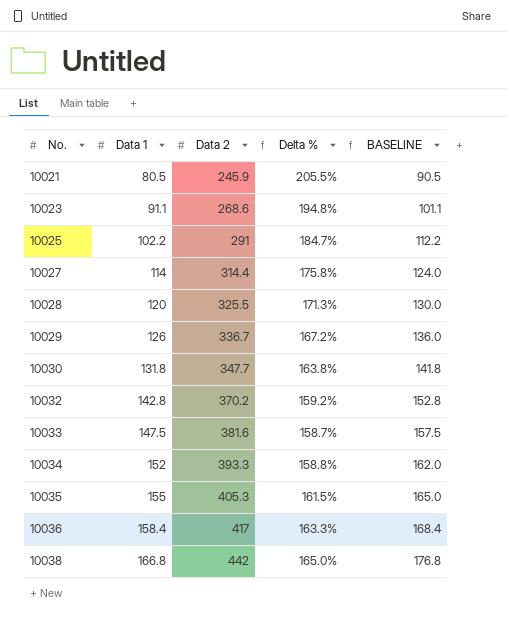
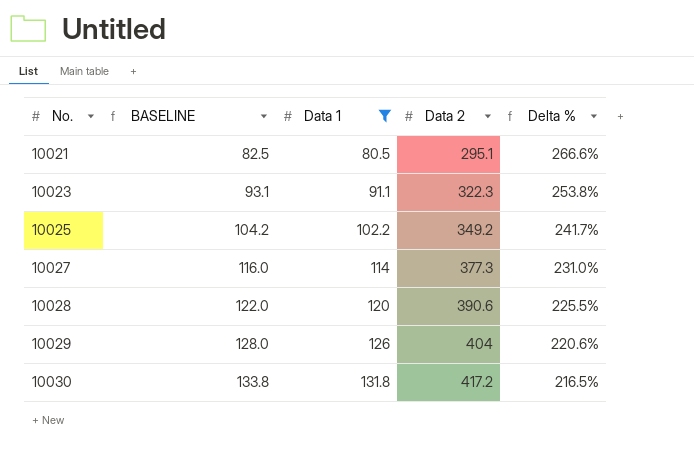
filter: none -> Data 1 <= 131.8
column BASELINE | formula: [Data 1] + 10 -> [Data 1] + 2
column BASELINE | position: 5 -> 2
10021 | Data 2: 245.9 -> 295.1
10021 | Delta %: 205.5% -> 266.6%
10023 | Data 2: 268.6 -> 322.3
10023 | Delta %: 194.8% -> 253.8%
10025 | Data 2: 291 -> 349.2
10025 | Delta %: 184.7% -> 241.7%
10027 | Data 2: 314.4 -> 377.3
10027 | Delta %: 175.8% -> 231.0%
10028 | Data 2: 325.5 -> 390.6
10028 | Delta %: 171.3% -> 225.5%
10029 | Data 2: 336.7 -> 404
10029 | Delta %: 167.2% -> 220.6%
10030 | Data 2: 347.7 -> 417.2
10030 | Delta %: 163.8% -> 216.5%

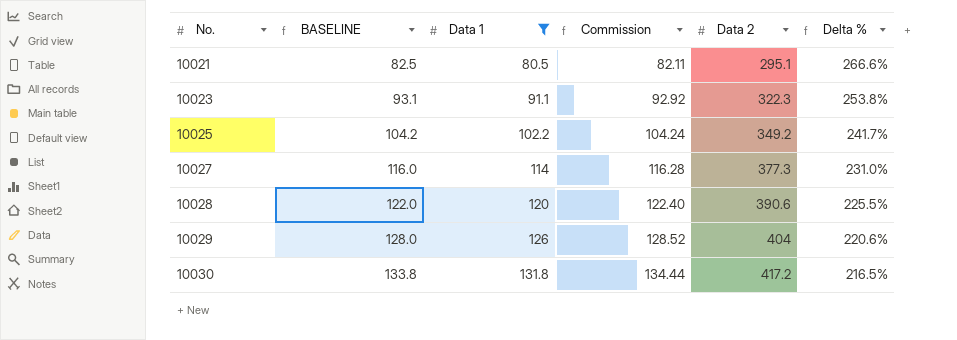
column Commission | formula: none -> [Data 1] * 1.02

